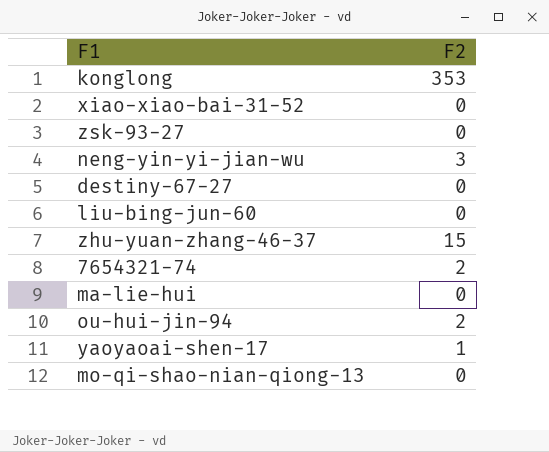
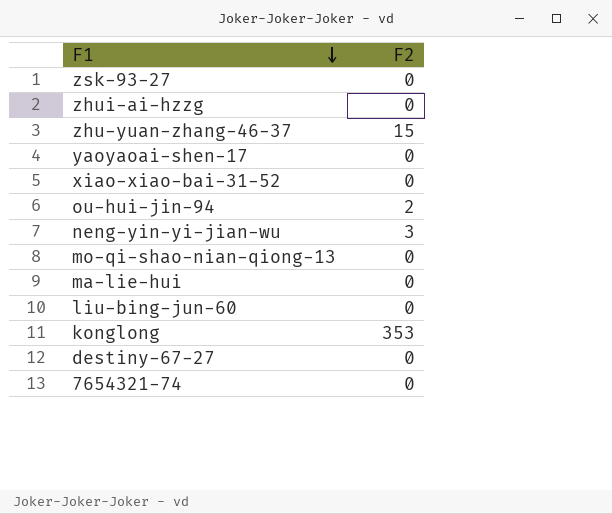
row order: none -> F1 descending
row zhui-ai-hzzg: none -> 0
yaoyaoai-shen-17 | F2: 1 -> 0
7654321-74 | F2: 2 -> 0

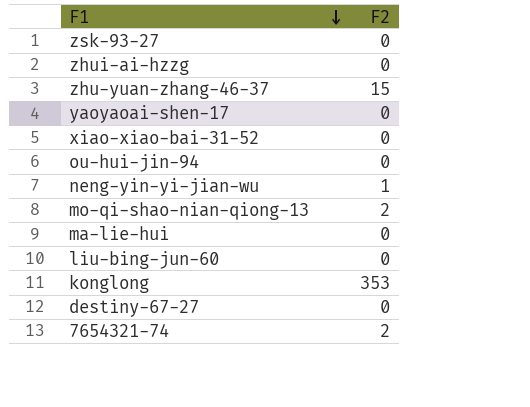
ou-hui-jin-94 | F2: 2 -> 0
neng-yin-yi-jian-wu | F2: 3 -> 1
mo-qi-shao-nian-qiong-13 | F2: 0 -> 2
7654321-74 | F2: 0 -> 2

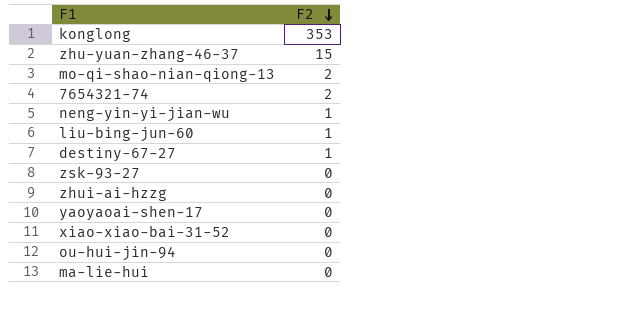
row order: F1 descending -> F2 descending
liu-bing-jun-60 | F2: 0 -> 1
destiny-67-27 | F2: 0 -> 1

